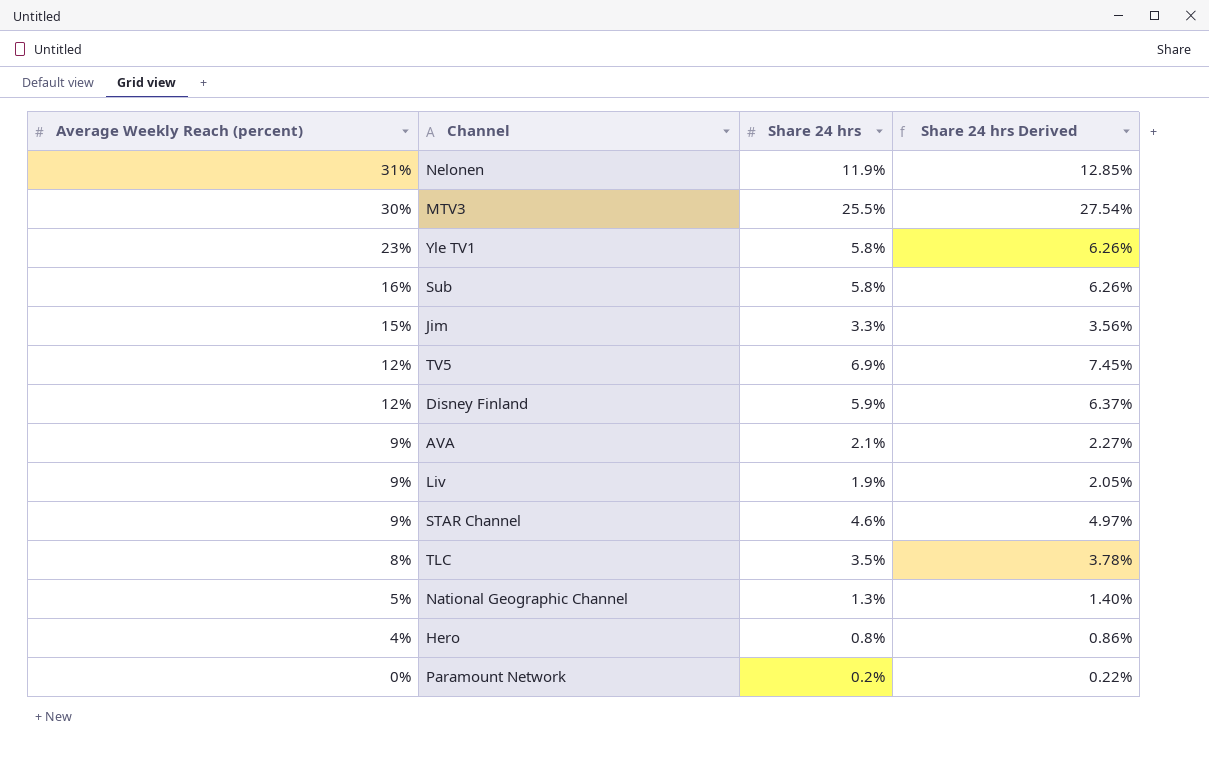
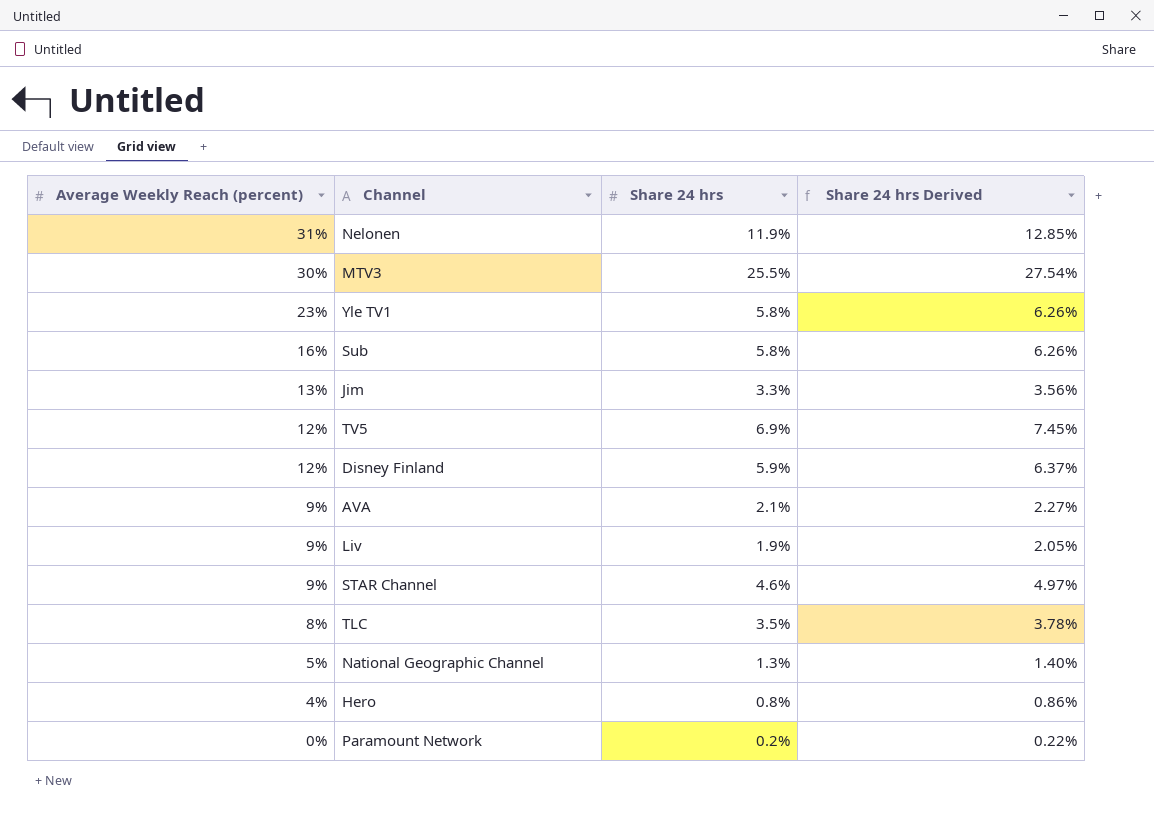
Jim | Average Weekly Reach (percent): 15% -> 13%

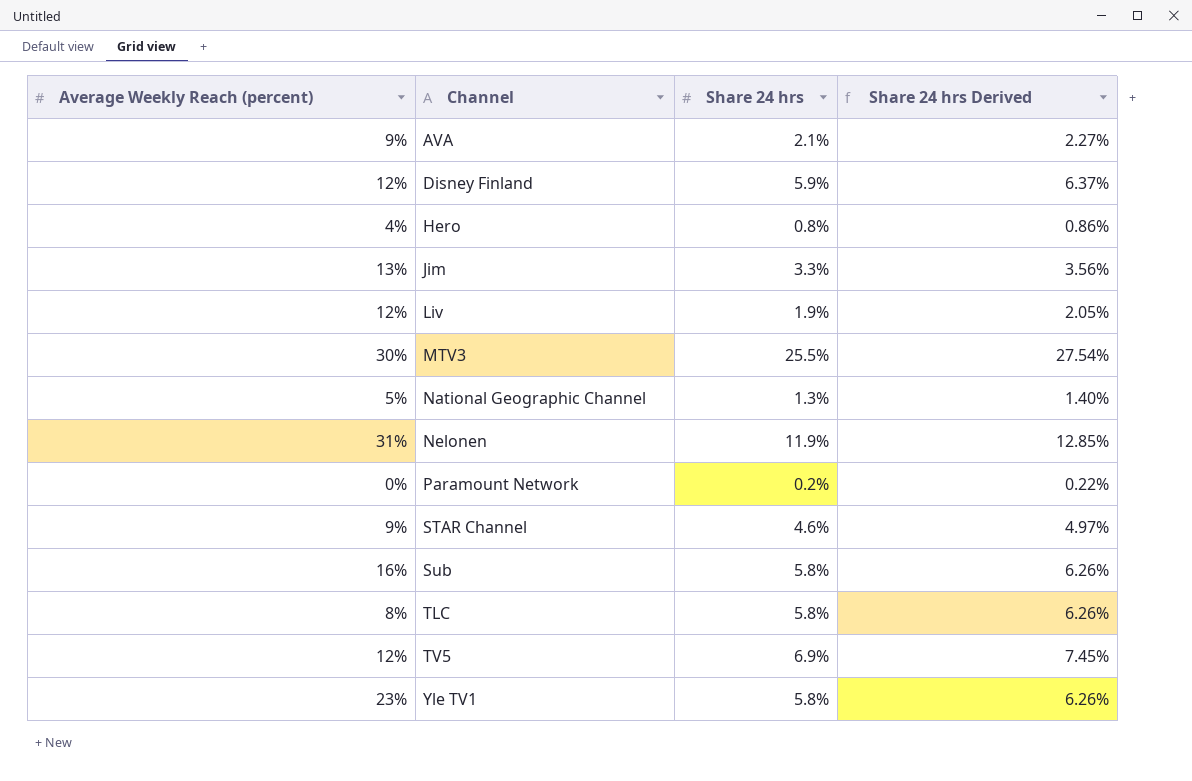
row order: Average Weekly Reach (percent) descending -> Channel ascending
Liv | Average Weekly Reach (percent): 9% -> 12%
TLC | Share 24 hrs: 3.5% -> 5.8%
TLC | Share 24 hrs Derived: 3.78% -> 6.26%

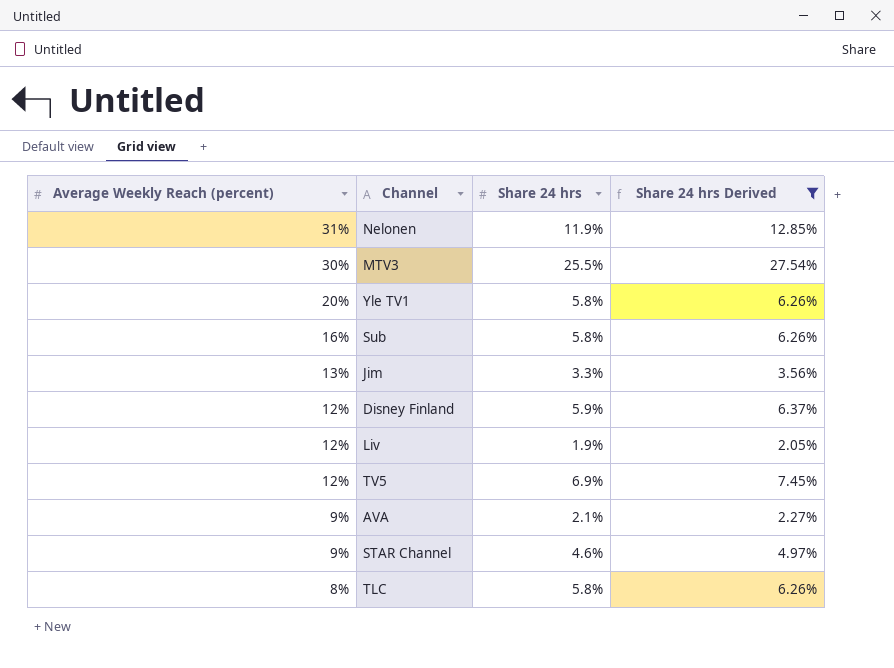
filter: none -> Share 24 hrs Derived >= 2.05%
row order: Channel ascending -> Average Weekly Reach (percent) descending
Yle TV1 | Average Weekly Reach (percent): 23% -> 20%

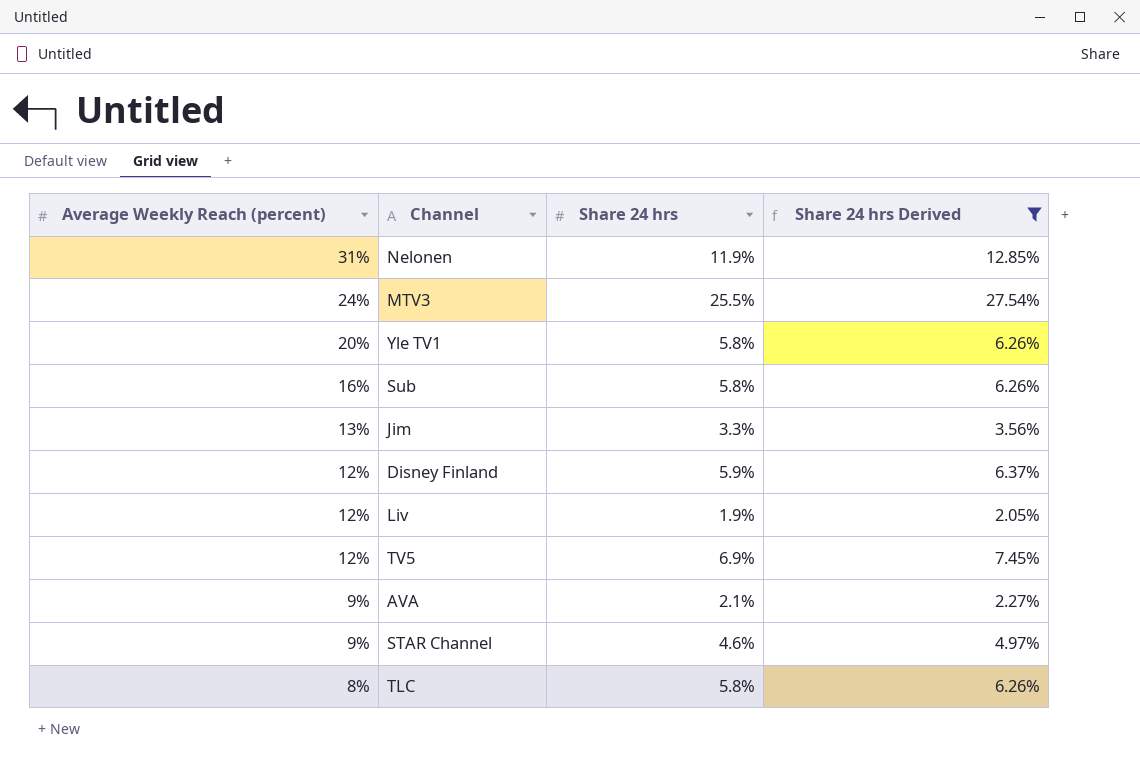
MTV3 | Average Weekly Reach (percent): 30% -> 24%

